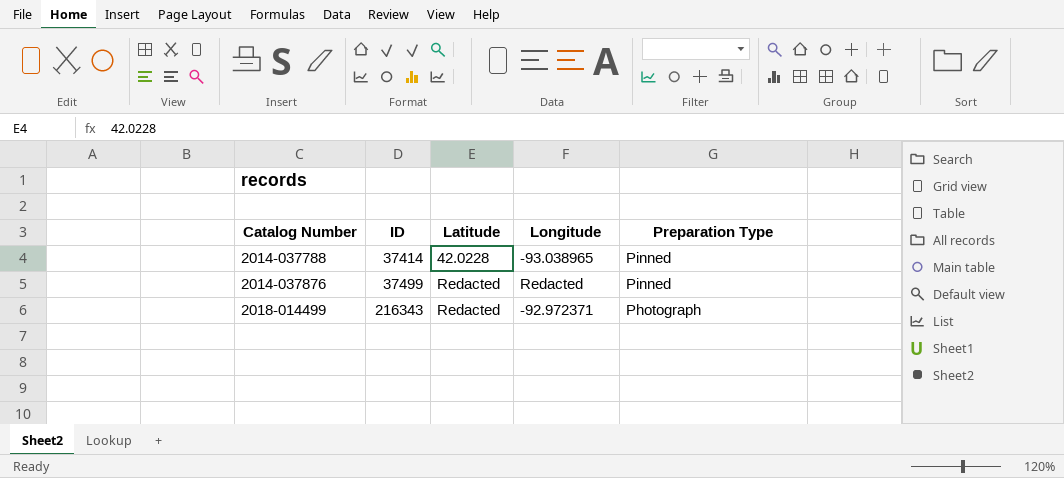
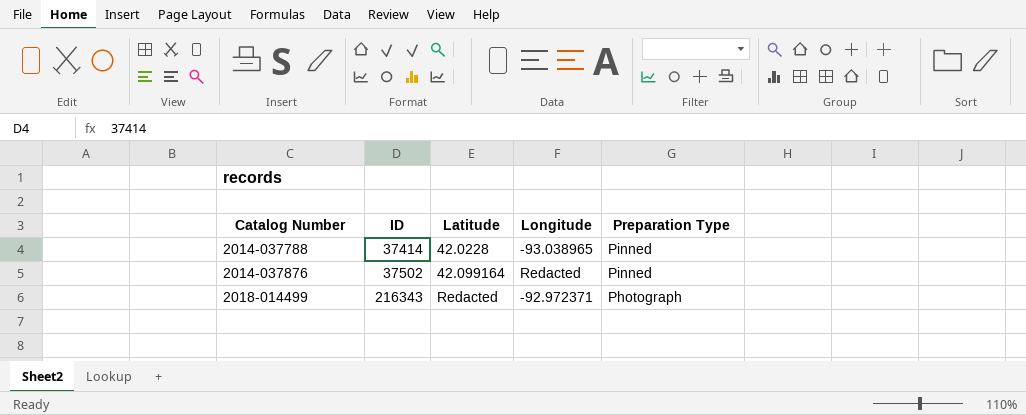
2014-037876 | ID: 37499 -> 37502
2014-037876 | Latitude: Redacted -> 42.099164

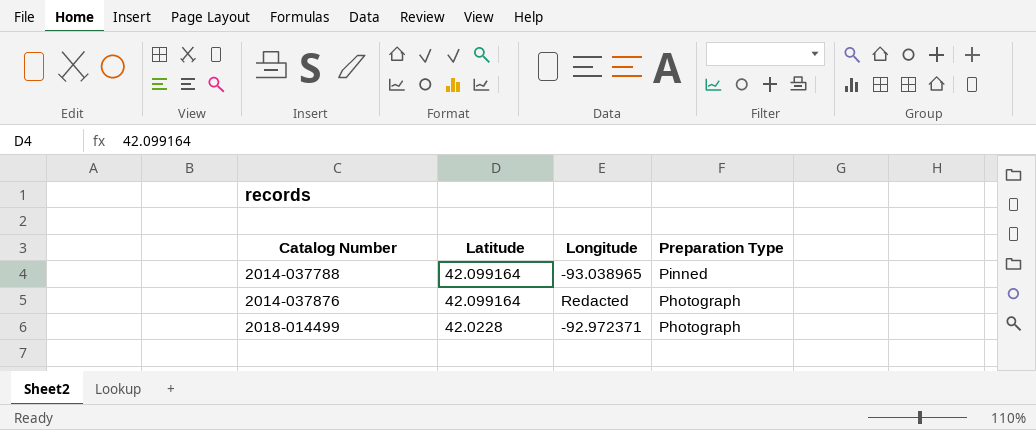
column ID | position: 2 -> none
2014-037788 | Latitude: 42.0228 -> 42.099164
2014-037876 | Preparation Type: Pinned -> Photograph
2018-014499 | Latitude: Redacted -> 42.0228

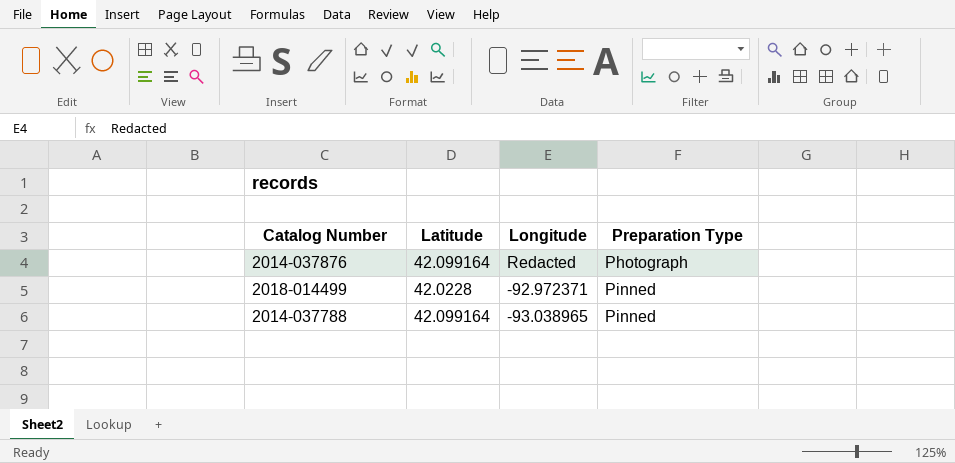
row order: Catalog Number ascending -> Preparation Type ascending
2018-014499 | Preparation Type: Photograph -> Pinned

